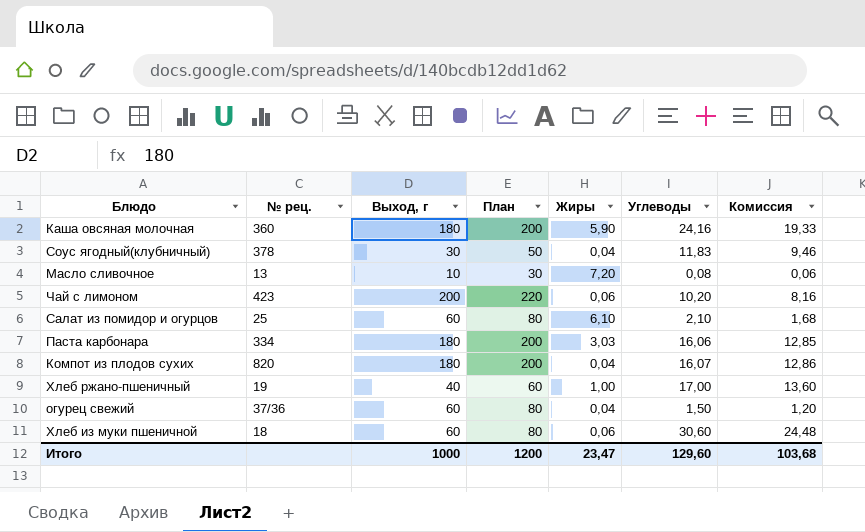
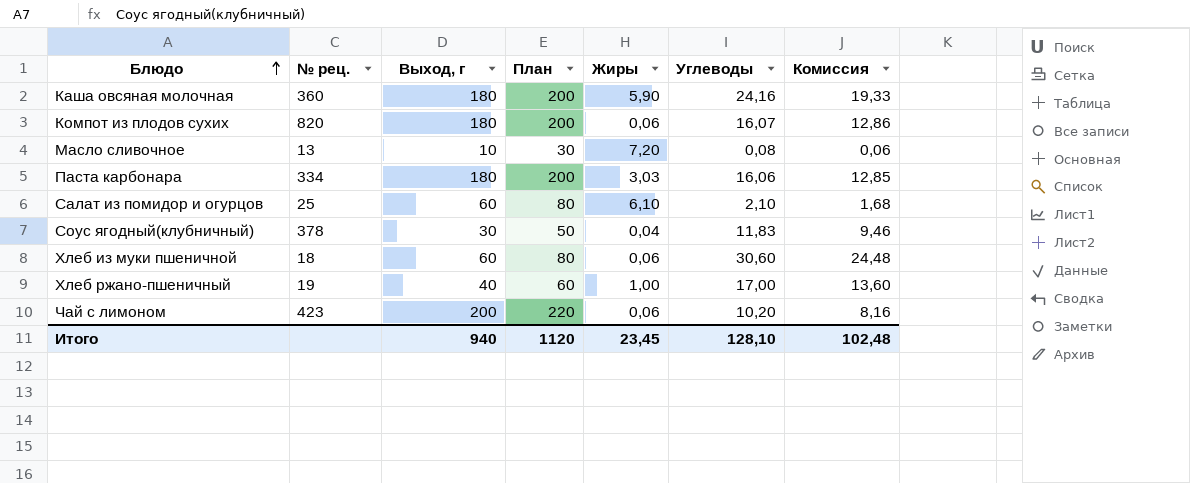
row order: none -> Блюдо ascending
row огурец свежий: 37/36 | 60 | 80 | 0,04 | 1,50 | 1,20 -> none
Компот из плодов сухих | Жиры: 0,04 -> 0,06
Итого | Выход, г: 1000 -> 940
Итого | План: 1200 -> 1120
Итого | Жиры: 23,47 -> 23,45
Итого | Углеводы: 129,60 -> 128,10
Итого | Комиссия: 103,68 -> 102,48

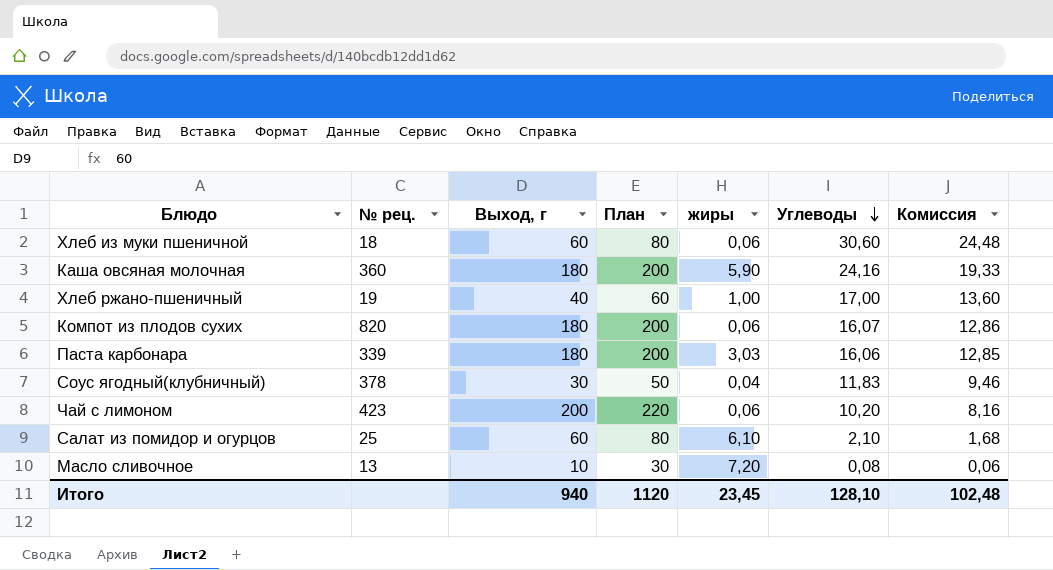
row order: Блюдо ascending -> Углеводы descending
column name: Жиры -> жиры
Паста карбонара | № рец.: 334 -> 339

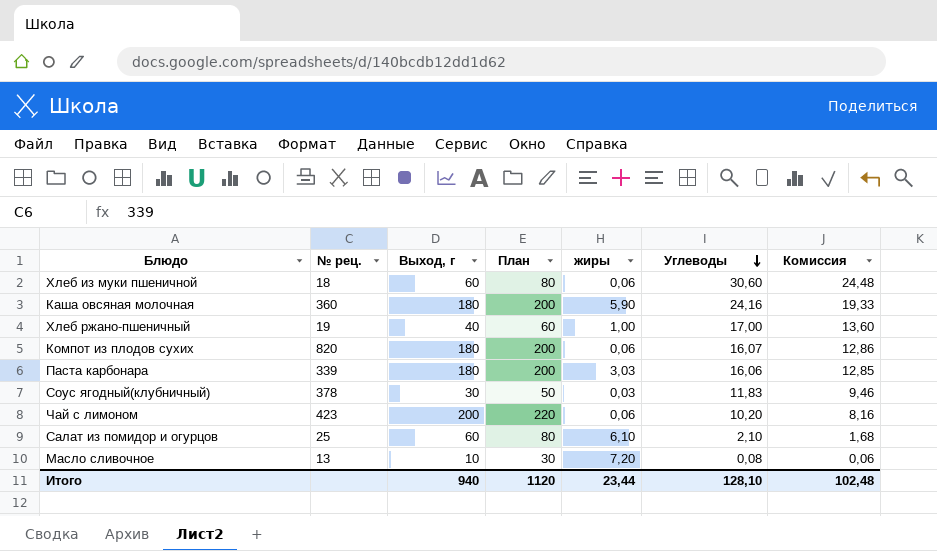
Соус ягодный(клубничный) | жиры: 0,04 -> 0,03
Итого | жиры: 23,45 -> 23,44

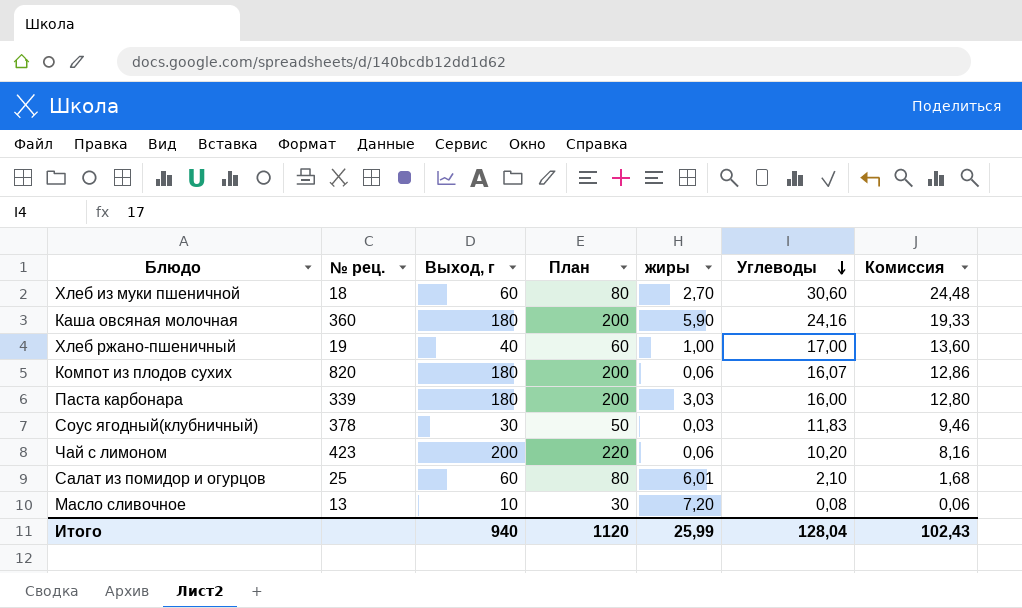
Хлеб из муки пшеничной | жиры: 0,06 -> 2,70
Паста карбонара | Углеводы: 16,06 -> 16,00
Паста карбонара | Комиссия: 12,85 -> 12,80
Салат из помидор и огурцов | жиры: 6,10 -> 6,01
Итого | жиры: 23,44 -> 25,99
Итого | Углеводы: 128,10 -> 128,04
Итого | Комиссия: 102,48 -> 102,43

